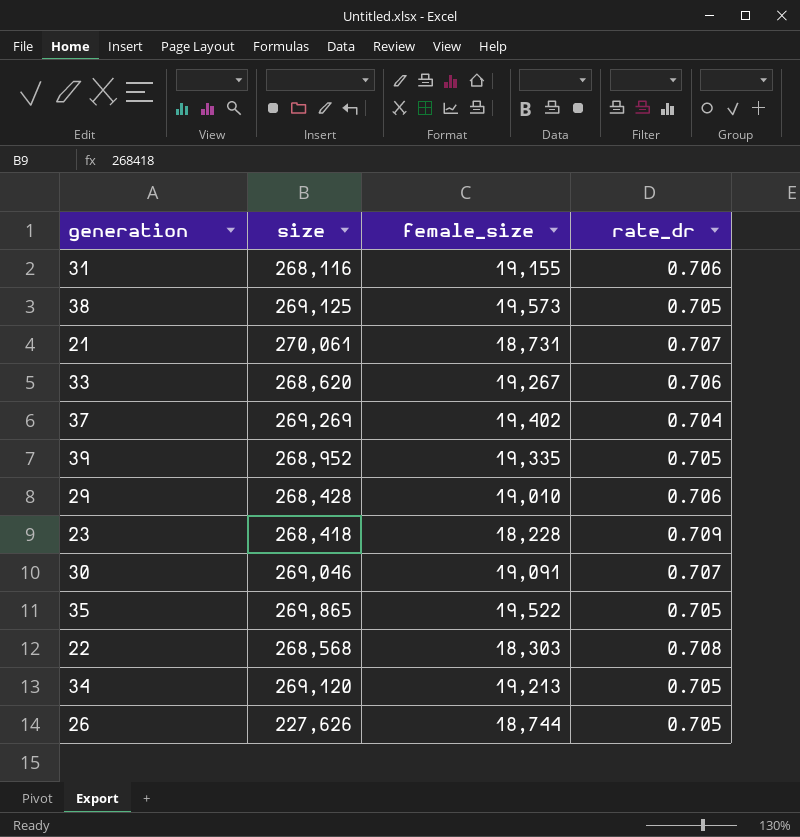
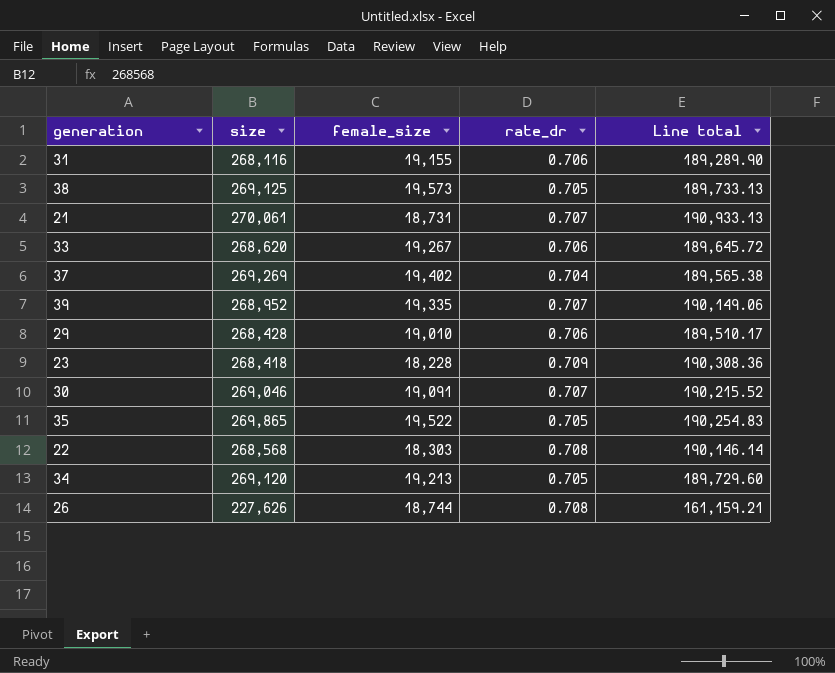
column Line total | formula: none -> [size] * [rate_dr]
39 | rate_dr: 0.705 -> 0.707
26 | rate_dr: 0.705 -> 0.708

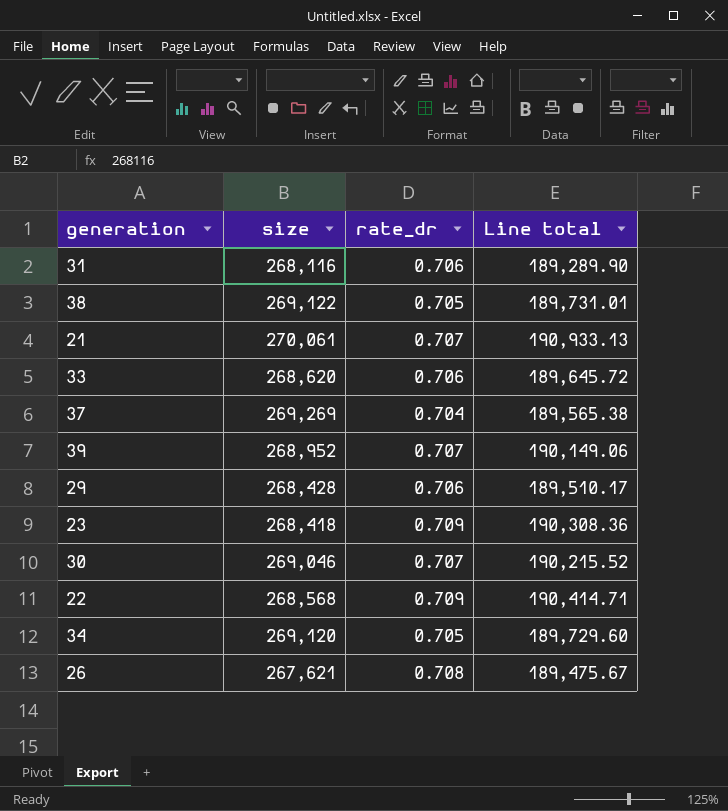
column female_size | position: 3 -> none
row 35: 269,865 | 19,522 | 0.705 | 190,254.83 -> none
38 | size: 269,125 -> 269,122
38 | Line total: 189,733.13 -> 189,731.01
22 | rate_dr: 0.708 -> 0.709
22 | Line total: 190,146.14 -> 190,414.71
26 | size: 227,626 -> 267,621
26 | Line total: 161,159.21 -> 189,475.67

